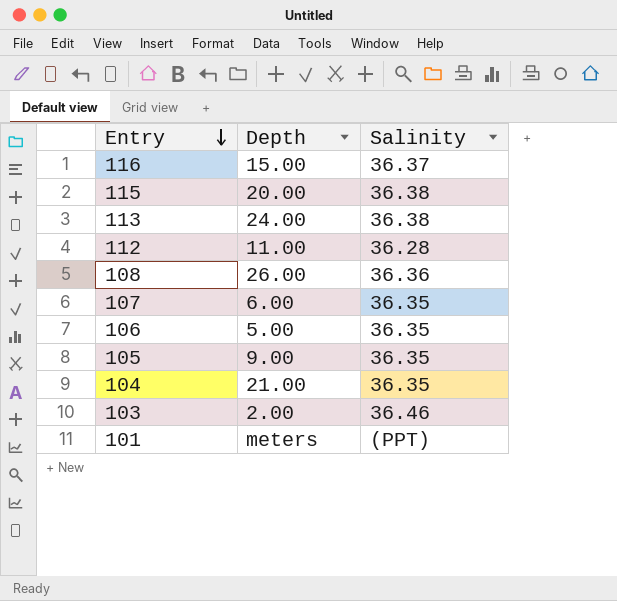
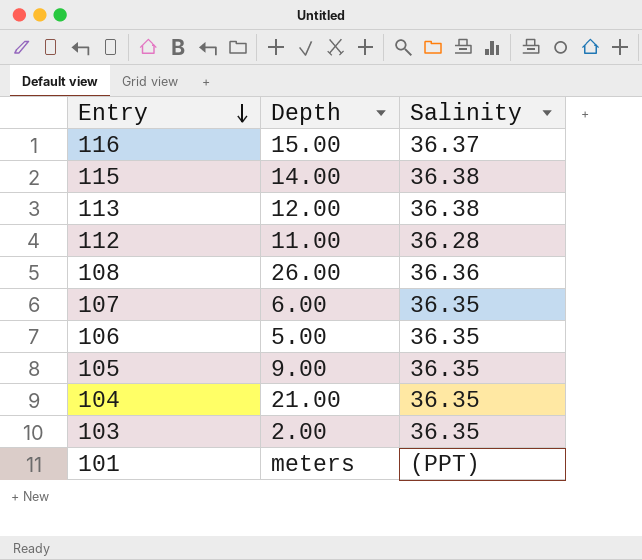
115 | Depth: 20.00 -> 14.00
113 | Depth: 24.00 -> 12.00
103 | Salinity: 36.46 -> 36.35

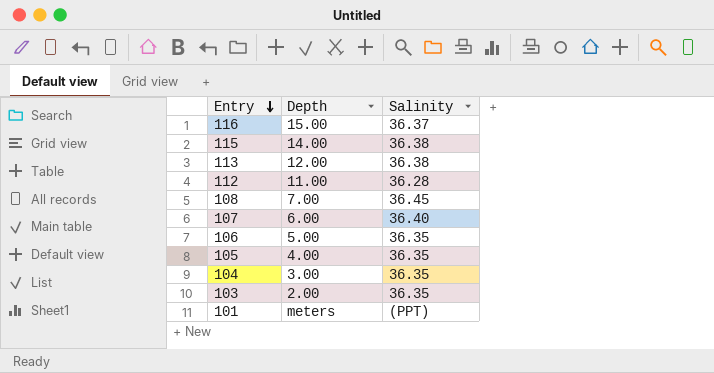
108 | Depth: 26.00 -> 7.00
108 | Salinity: 36.36 -> 36.45
107 | Salinity: 36.35 -> 36.40
105 | Depth: 9.00 -> 4.00
104 | Depth: 21.00 -> 3.00

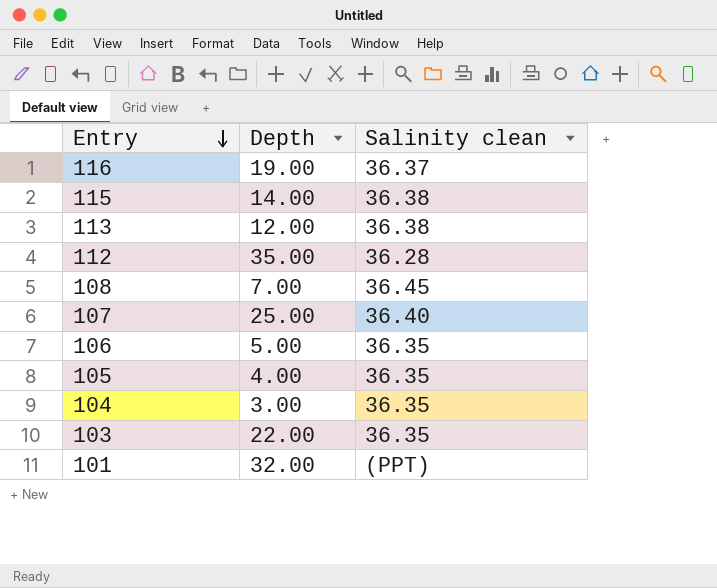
column name: Salinity -> Salinity clean
116 | Depth: 15.00 -> 19.00
112 | Depth: 11.00 -> 35.00
107 | Depth: 6.00 -> 25.00
103 | Depth: 2.00 -> 22.00
101 | Depth: meters -> 32.00

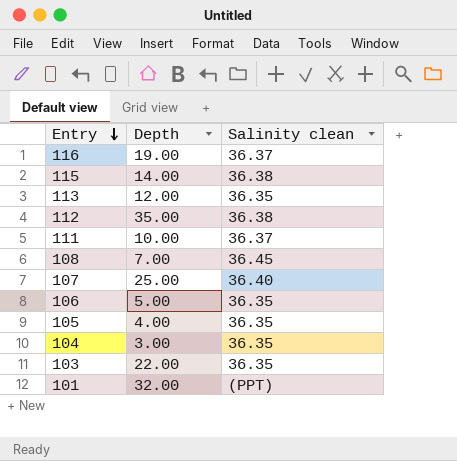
113 | Salinity clean: 36.38 -> 36.35
112 | Salinity clean: 36.28 -> 36.38
row 111: none -> 10.00 | 36.37

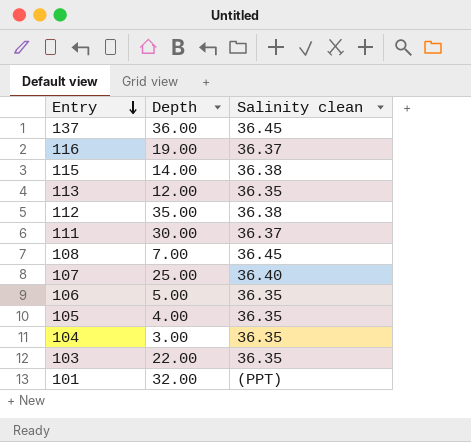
row 137: none -> 36.00 | 36.45
111 | Depth: 10.00 -> 30.00

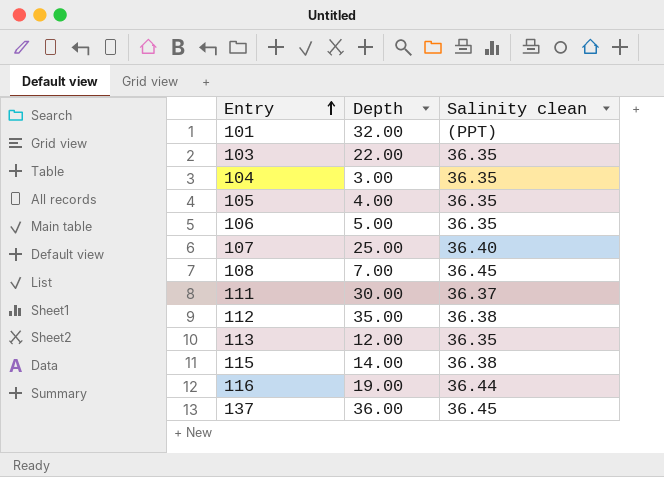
row order: Entry descending -> Entry ascending
116 | Salinity clean: 36.37 -> 36.44

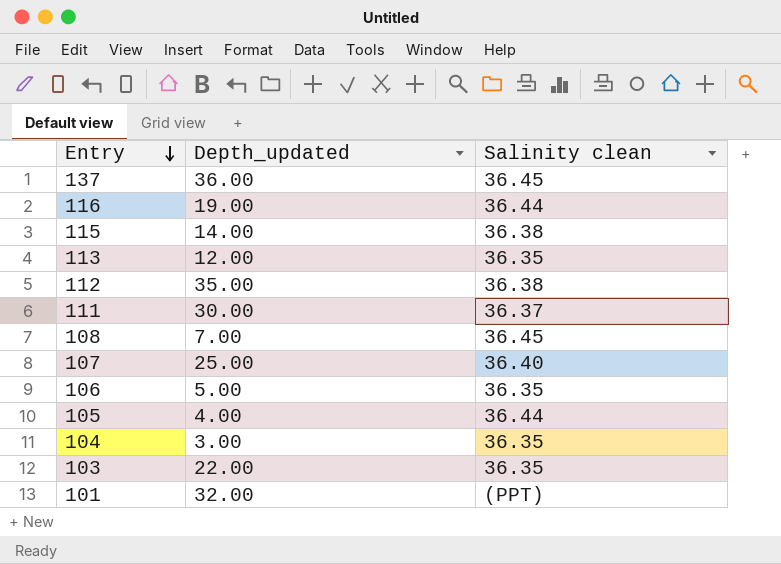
row order: Entry ascending -> Entry descending
column name: Depth -> Depth_updated
105 | Salinity clean: 36.35 -> 36.44

